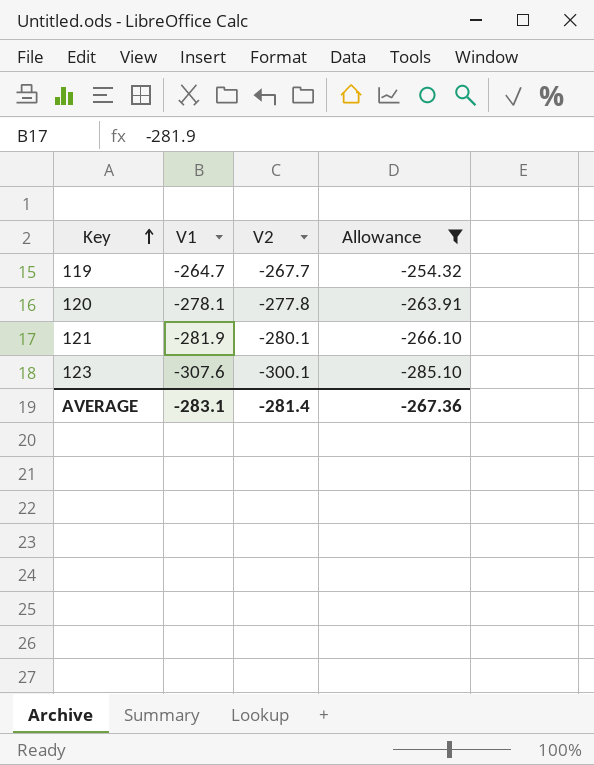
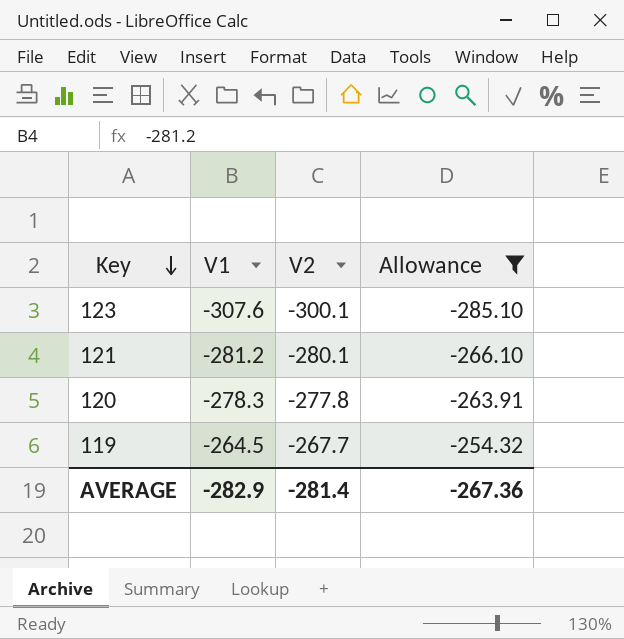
row order: Key ascending -> Key descending
121 | V1: -281.9 -> -281.2
120 | V1: -278.1 -> -278.3
119 | V1: -264.7 -> -264.5
AVERAGE | V1: -283.1 -> -282.9

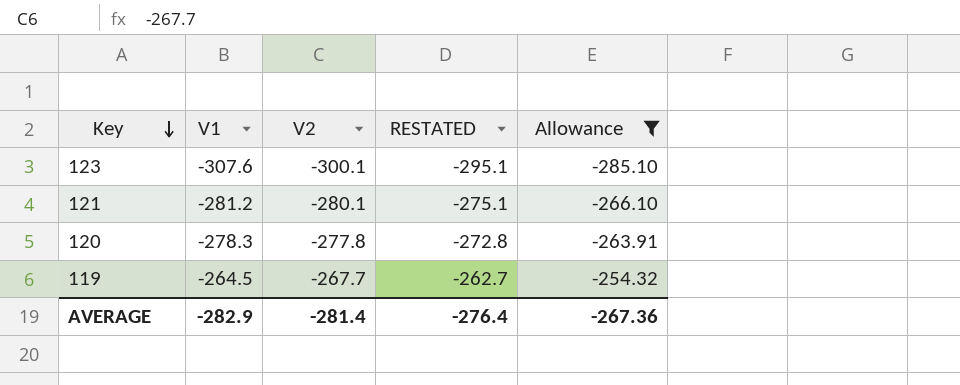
column RESTATED | formula: none -> [V2] + 5

